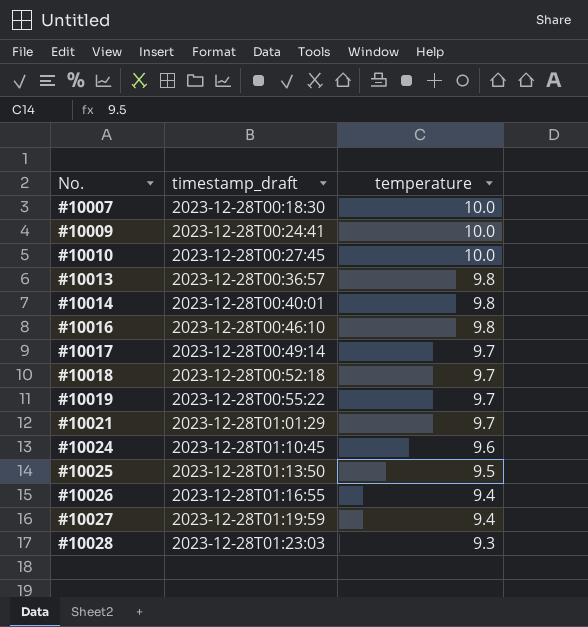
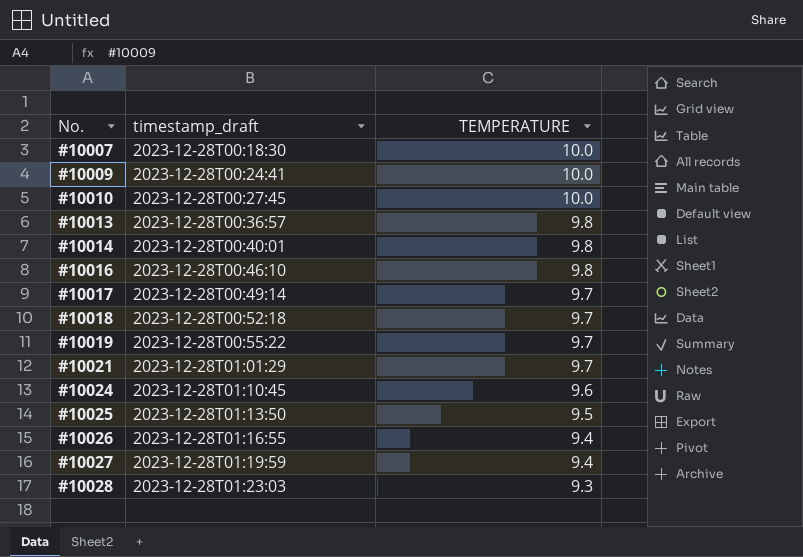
column name: temperature -> TEMPERATURE

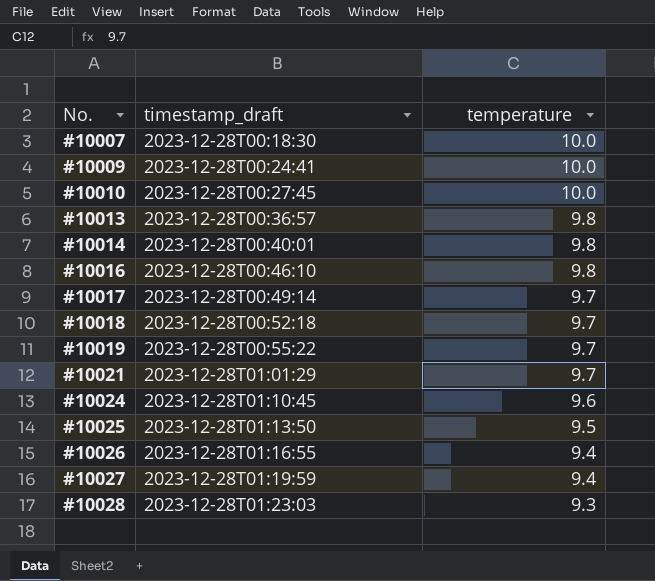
column name: TEMPERATURE -> temperature

